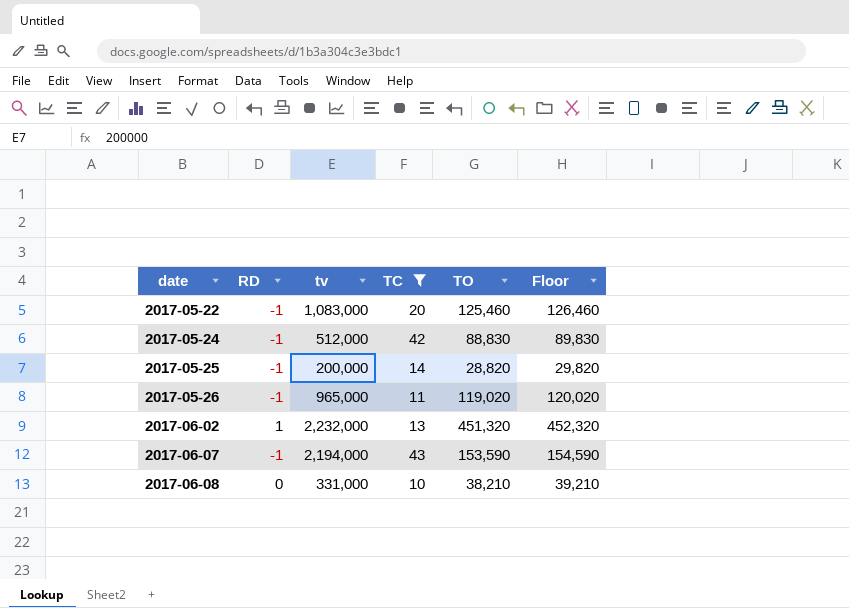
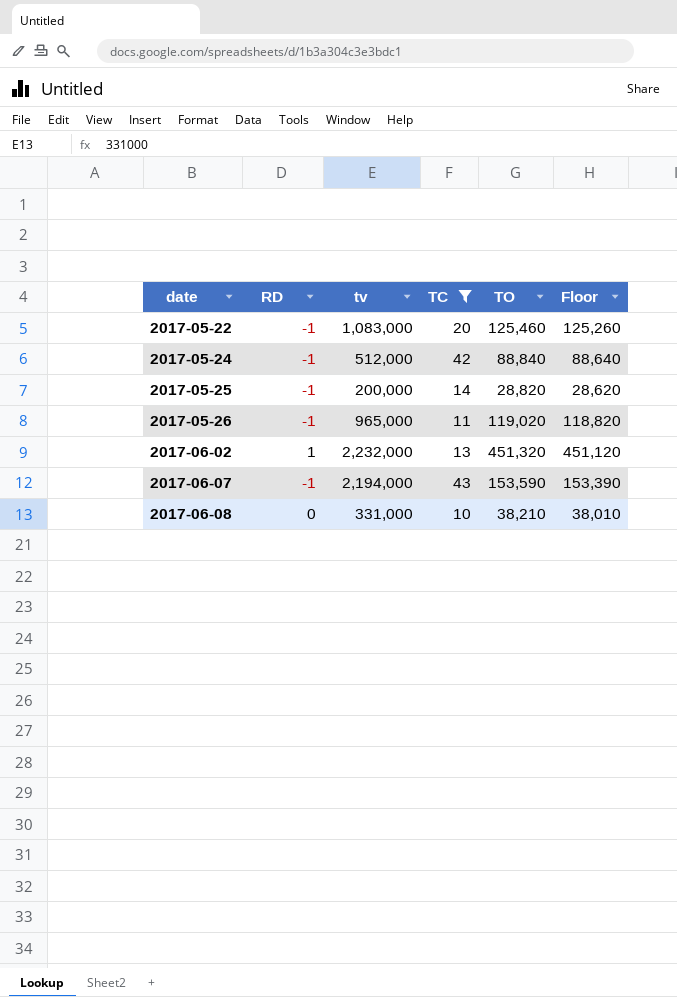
column Floor | formula: [TO] + 1000 -> [TO] - 200
2017-05-24 | TO: 88,830 -> 88,840

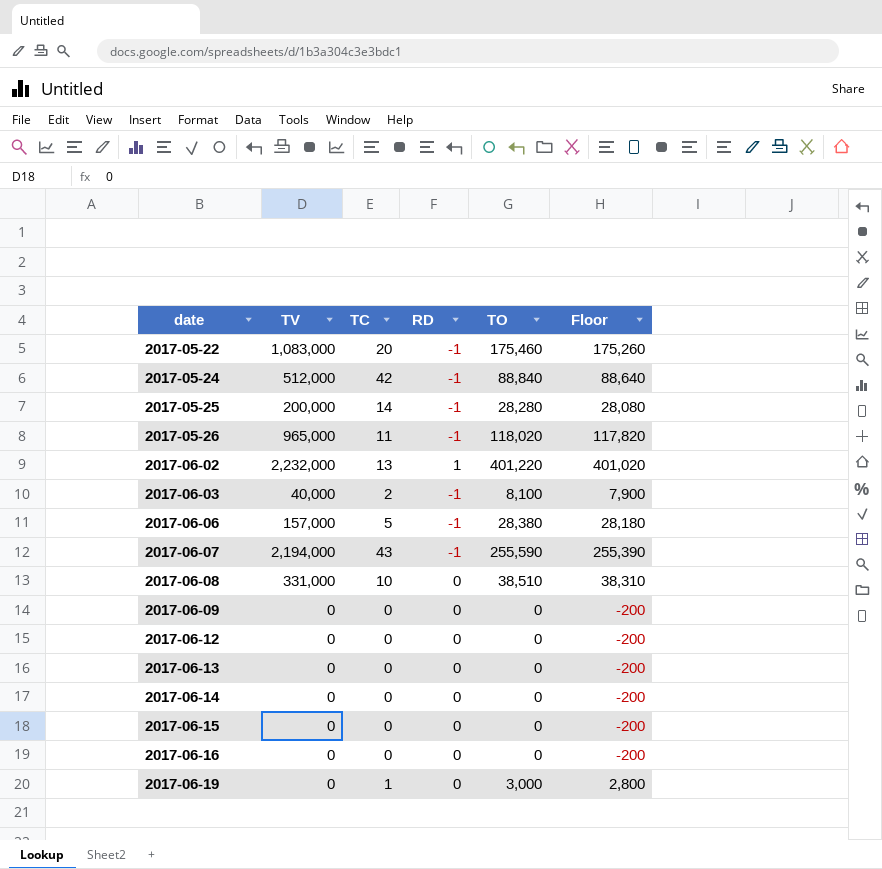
filter: TC >= 10 -> none
column name: tv -> TV
column RD | position: 2 -> 4
2017-05-22 | TO: 125,460 -> 175,460
2017-05-22 | Floor: 125,260 -> 175,260
2017-05-25 | TO: 28,820 -> 28,280
2017-05-25 | Floor: 28,620 -> 28,080
2017-05-26 | TO: 119,020 -> 118,020
2017-05-26 | Floor: 118,820 -> 117,820
2017-06-02 | TO: 451,320 -> 401,220
2017-06-02 | Floor: 451,120 -> 401,020
2017-06-07 | TO: 153,590 -> 255,590
2017-06-07 | Floor: 153,390 -> 255,390
2017-06-08 | TO: 38,210 -> 38,510
2017-06-08 | Floor: 38,010 -> 38,310

